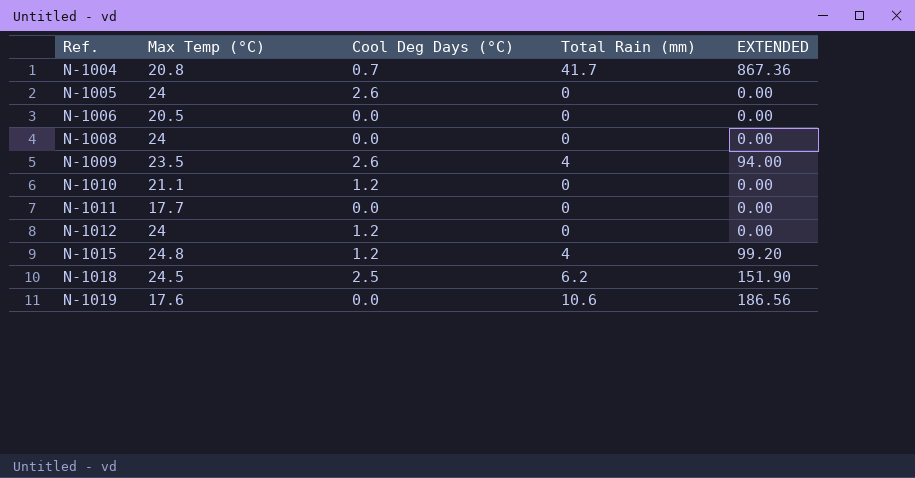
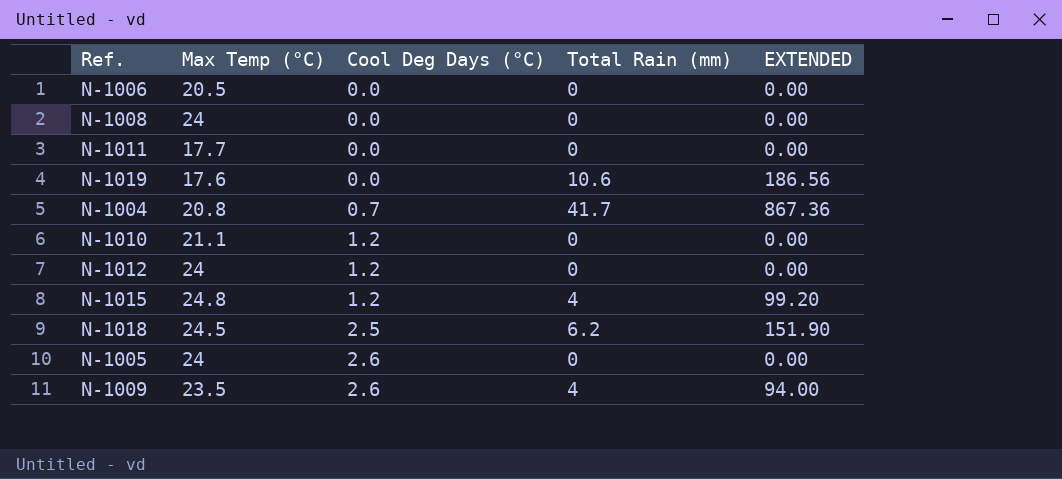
row order: Ref. ascending -> Cool Deg Days (°C) ascending

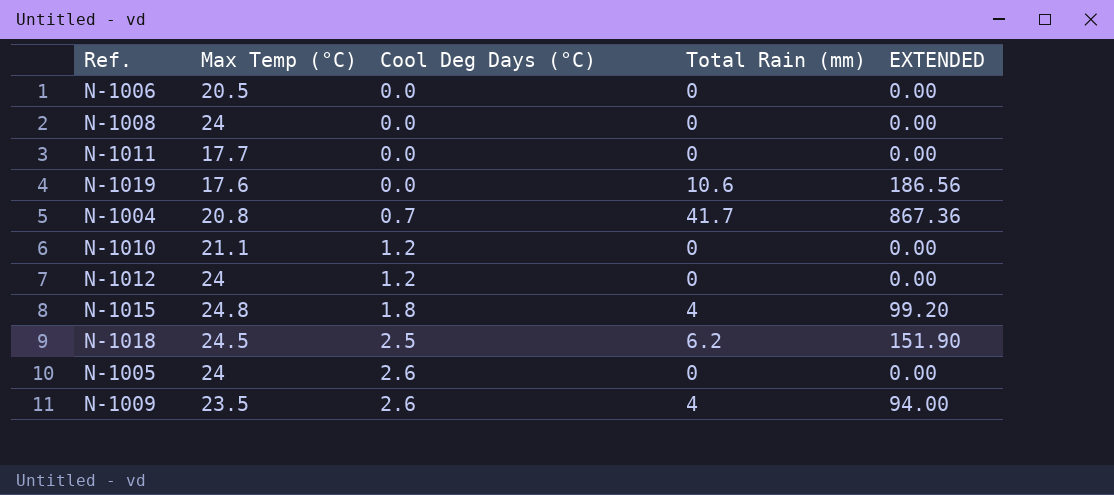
N-1015 | Cool Deg Days (°C): 1.2 -> 1.8

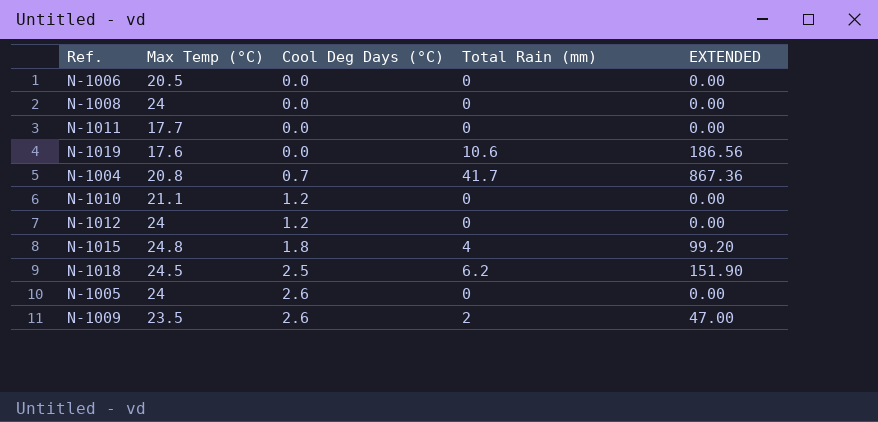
N-1009 | Total Rain (mm): 4 -> 2
N-1009 | EXTENDED: 94.00 -> 47.00

